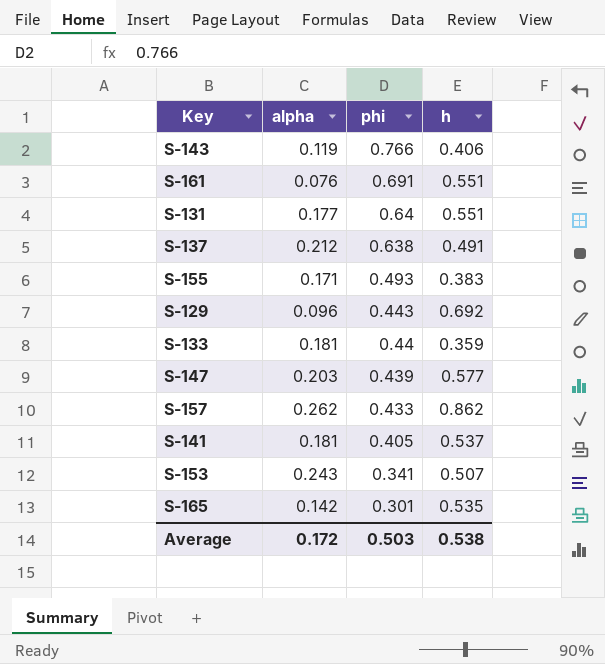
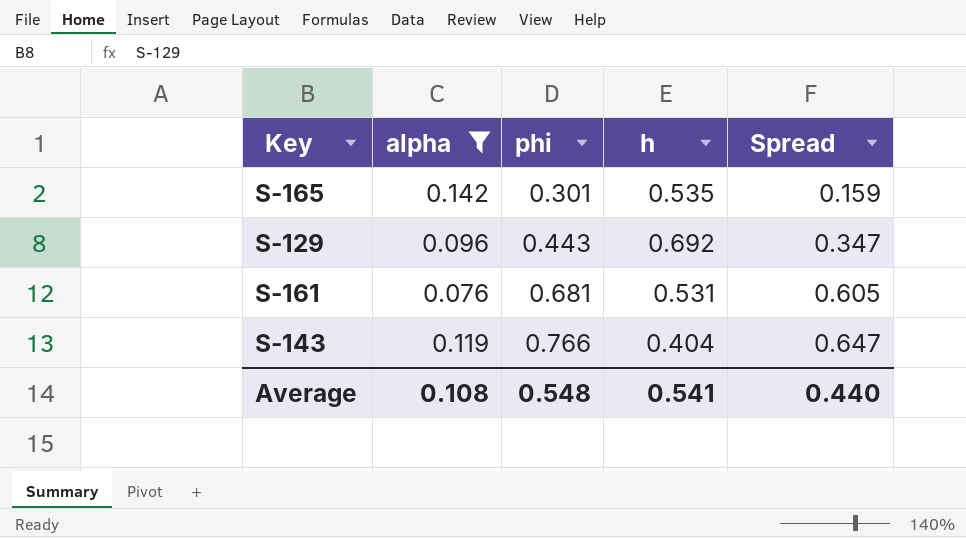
filter: none -> alpha <= 0.142
row order: phi descending -> phi ascending
column Spread | formula: none -> [phi] - [alpha]
S-161 | phi: 0.691 -> 0.681
S-161 | h: 0.551 -> 0.531
S-143 | h: 0.406 -> 0.404
Average | alpha: 0.172 -> 0.108
Average | phi: 0.503 -> 0.548
Average | h: 0.538 -> 0.541

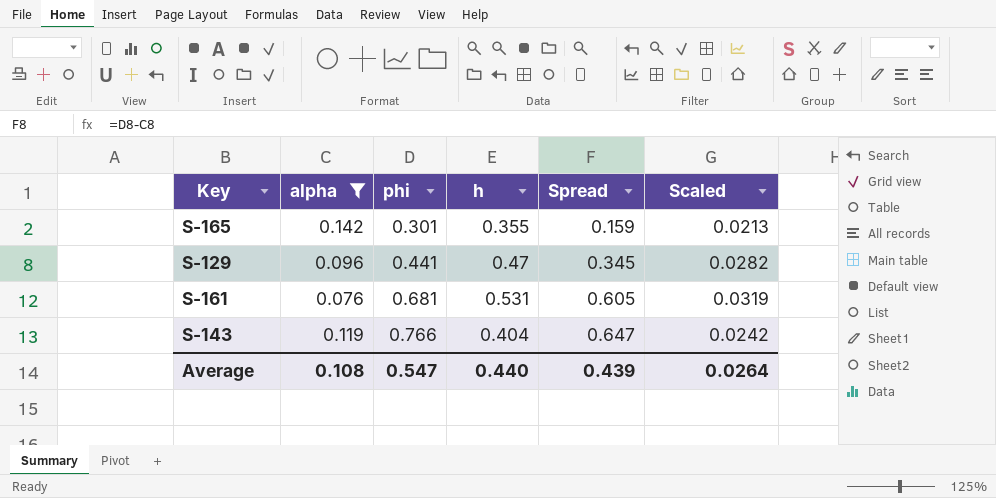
column Scaled | formula: none -> [h] * 0.06
S-165 | h: 0.535 -> 0.355
S-129 | phi: 0.443 -> 0.441
S-129 | h: 0.692 -> 0.47
S-129 | Spread: 0.347 -> 0.345
Average | phi: 0.548 -> 0.547
Average | h: 0.541 -> 0.440
Average | Spread: 0.440 -> 0.439

